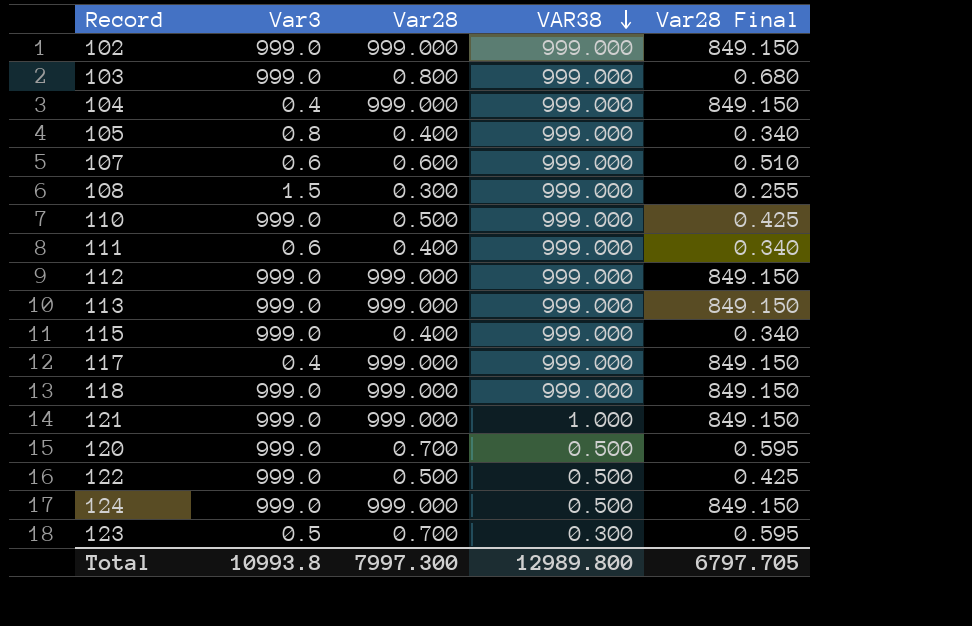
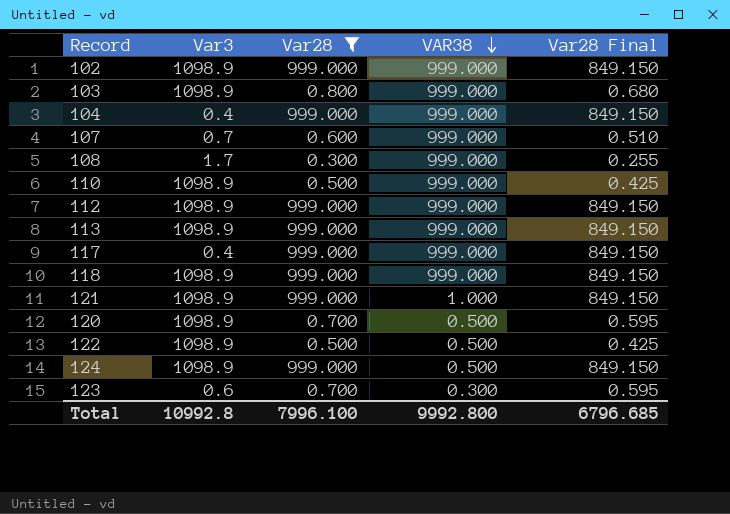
filter: none -> Var28 != 0.400
102 | Var3: 999.0 -> 1098.9
103 | Var3: 999.0 -> 1098.9
107 | Var3: 0.6 -> 0.7
108 | Var3: 1.5 -> 1.7
110 | Var3: 999.0 -> 1098.9
112 | Var3: 999.0 -> 1098.9
113 | Var3: 999.0 -> 1098.9
118 | Var3: 999.0 -> 1098.9
121 | Var3: 999.0 -> 1098.9
120 | Var3: 999.0 -> 1098.9
122 | Var3: 999.0 -> 1098.9
124 | Var3: 999.0 -> 1098.9
123 | Var3: 0.5 -> 0.6
Total | Var3: 10993.8 -> 10992.8
Total | Var28: 7997.300 -> 7996.100
Total | VAR38: 12989.800 -> 9992.800
Total | Var28 Final: 6797.705 -> 6796.685

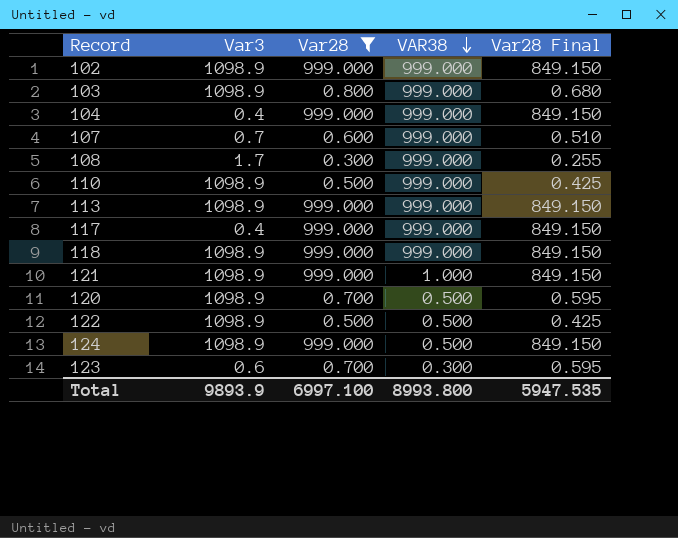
row 112: 1098.9 | 999.000 | 999.000 | 849.150 -> none
Total | Var3: 10992.8 -> 9893.9
Total | Var28: 7996.100 -> 6997.100
Total | VAR38: 9992.800 -> 8993.800
Total | Var28 Final: 6796.685 -> 5947.535

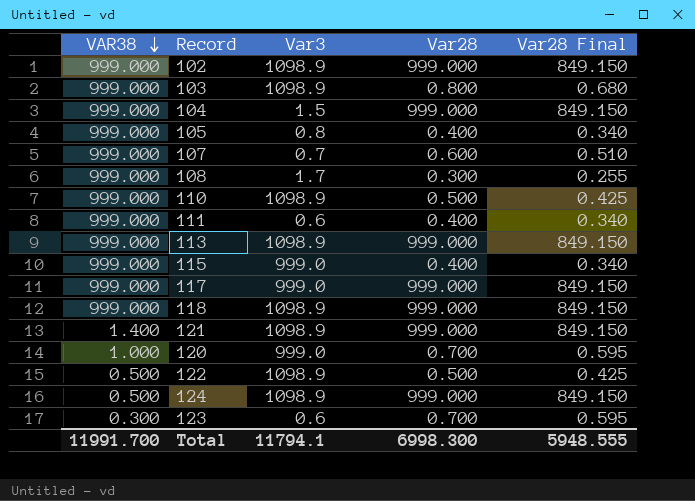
filter: Var28 != 0.400 -> none
column VAR38 | position: 4 -> 1
104 | Var3: 0.4 -> 1.5
117 | Var3: 0.4 -> 999.0
121 | VAR38: 1.000 -> 1.400
120 | VAR38: 0.500 -> 1.000
120 | Var3: 1098.9 -> 999.0
Total | VAR38: 8993.800 -> 11991.700
Total | Var3: 9893.9 -> 11794.1
Total | Var28: 6997.100 -> 6998.300
Total | Var28 Final: 5947.535 -> 5948.555

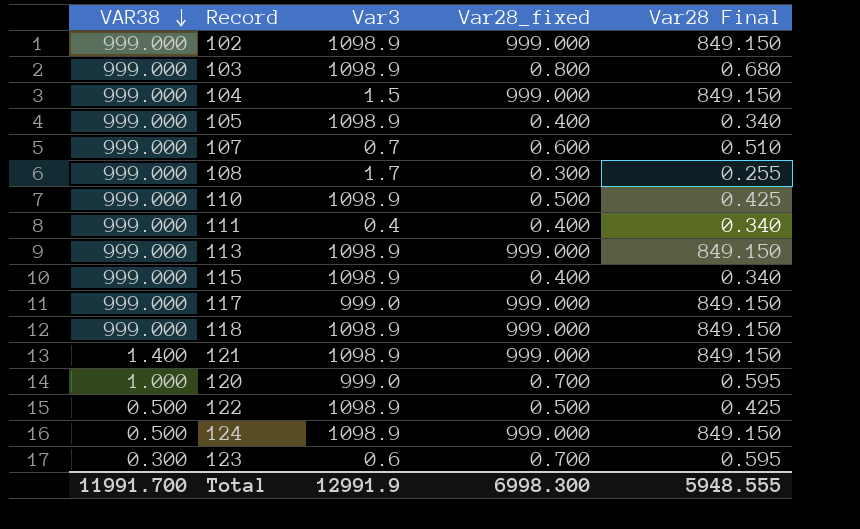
column name: Var28 -> Var28_fixed
105 | Var3: 0.8 -> 1098.9
111 | Var3: 0.6 -> 0.4
115 | Var3: 999.0 -> 1098.9
Total | Var3: 11794.1 -> 12991.9

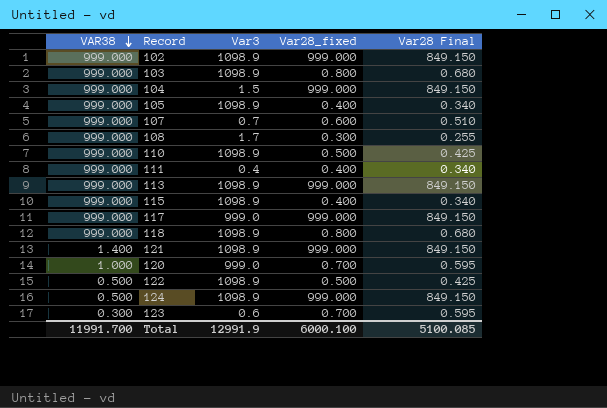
118 | Var28_fixed: 999.000 -> 0.800
118 | Var28 Final: 849.150 -> 0.680
Total | Var28_fixed: 6998.300 -> 6000.100
Total | Var28 Final: 5948.555 -> 5100.085

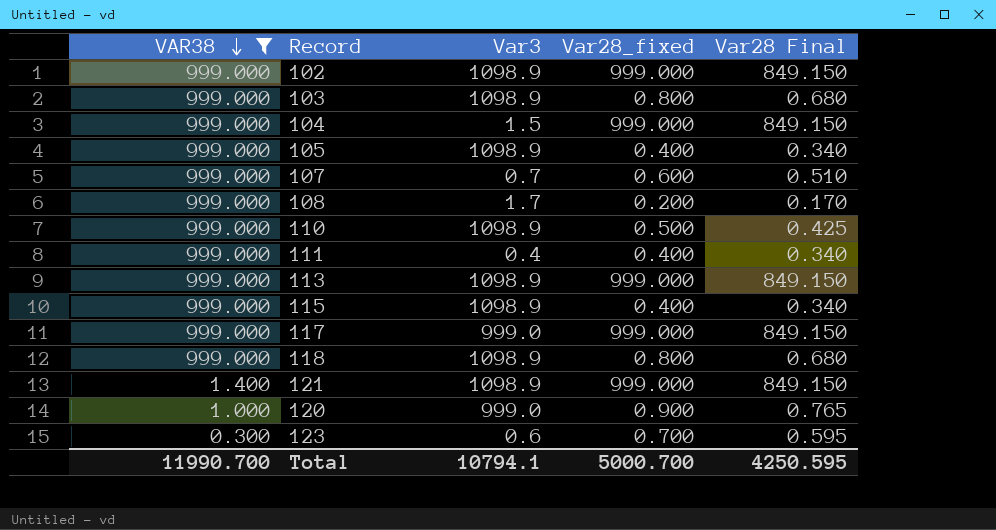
filter: none -> VAR38 != 0.500
108 | Var28_fixed: 0.300 -> 0.200
108 | Var28 Final: 0.255 -> 0.170
120 | Var28_fixed: 0.700 -> 0.900
120 | Var28 Final: 0.595 -> 0.765
Total | VAR38: 11991.700 -> 11990.700
Total | Var3: 12991.9 -> 10794.1
Total | Var28_fixed: 6000.100 -> 5000.700
Total | Var28 Final: 5100.085 -> 4250.595

